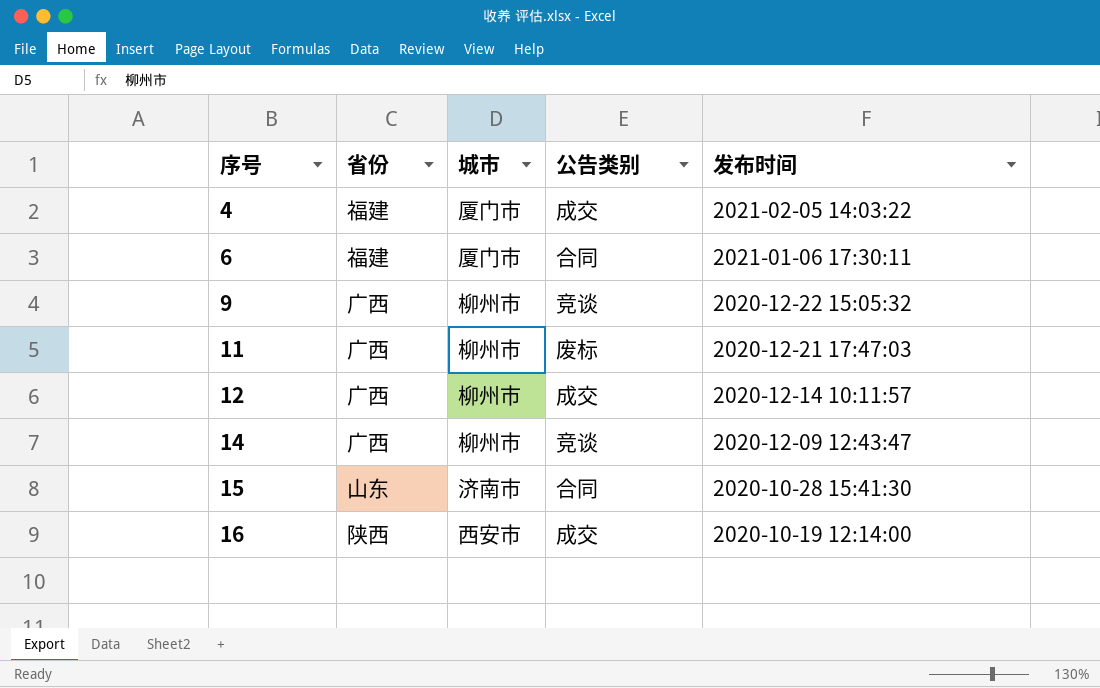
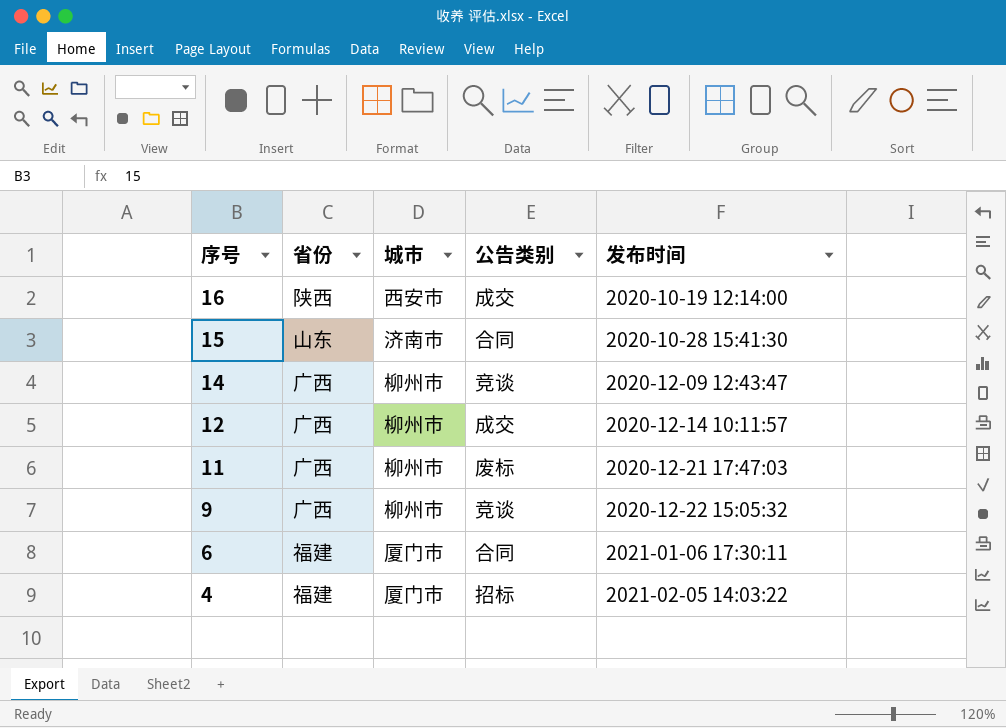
row order: 序号 ascending -> 序号 descending
4 | 公告类别: 成交 -> 招标

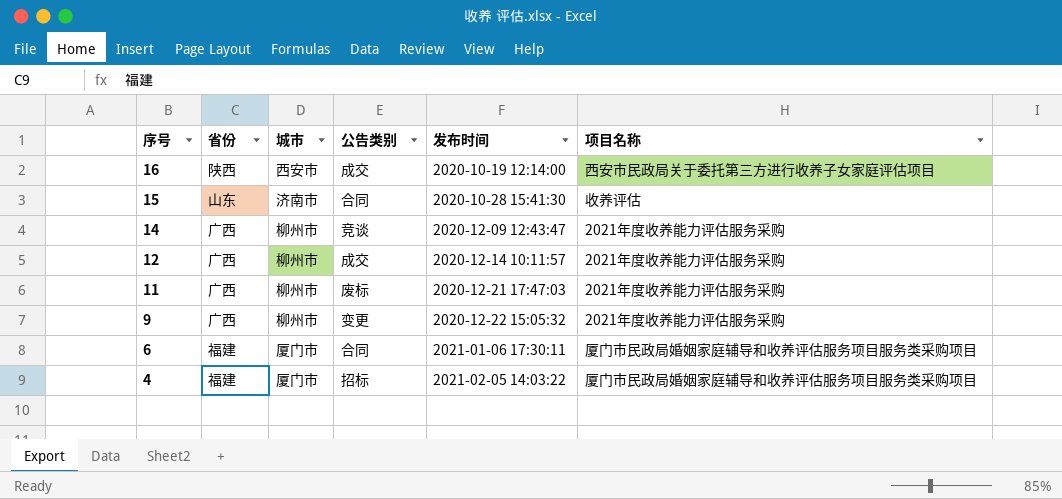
column 项目名称 | position: none -> 6
9 | 公告类别: 竞谈 -> 变更

